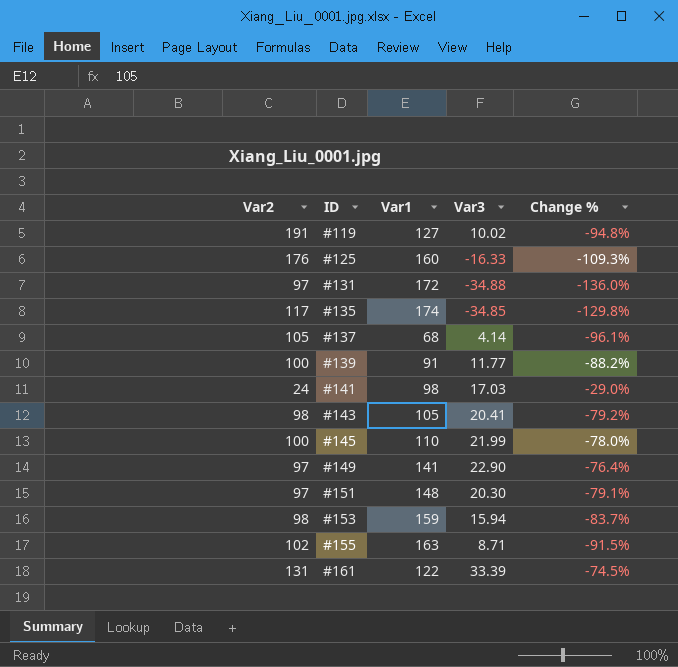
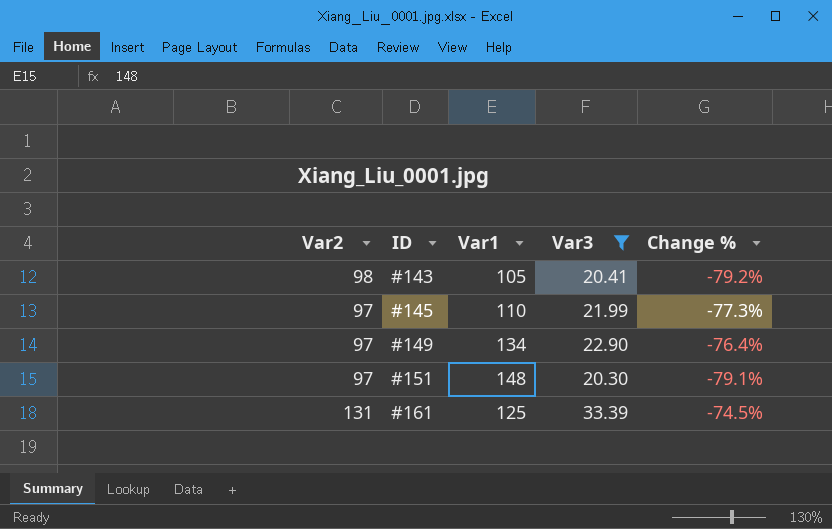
filter: none -> Var3 >= 20.30
#145 | Var2: 100 -> 97
#145 | Change %: -78.0% -> -77.3%
#149 | Var1: 141 -> 134
#161 | Var1: 122 -> 125

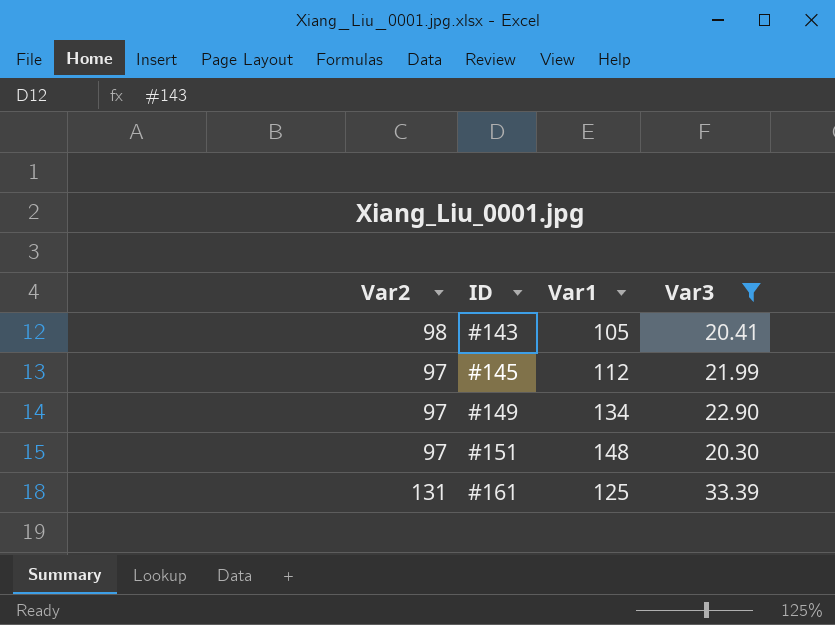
column Change % | formula: ([Var3] - [Var2]) / [Var2] -> none
#145 | Var1: 110 -> 112

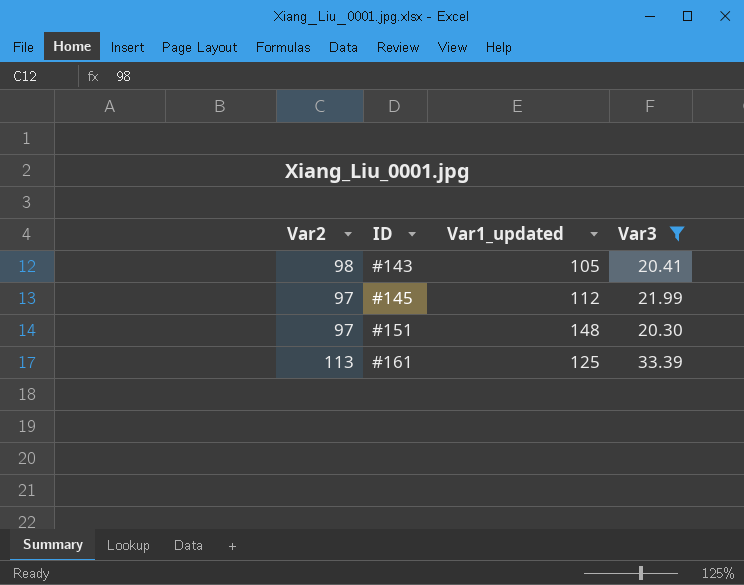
column name: Var1 -> Var1_updated
row #149: 97 | 134 | 22.90 -> none
#161 | Var2: 131 -> 113

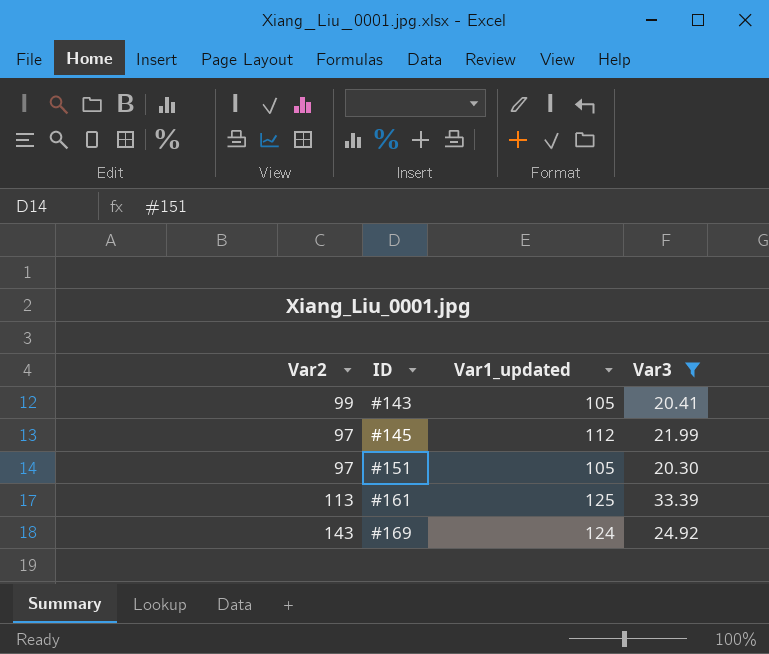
#143 | Var2: 98 -> 99
#151 | Var1_updated: 148 -> 105
row #169: none -> 143 | 124 | 24.92

